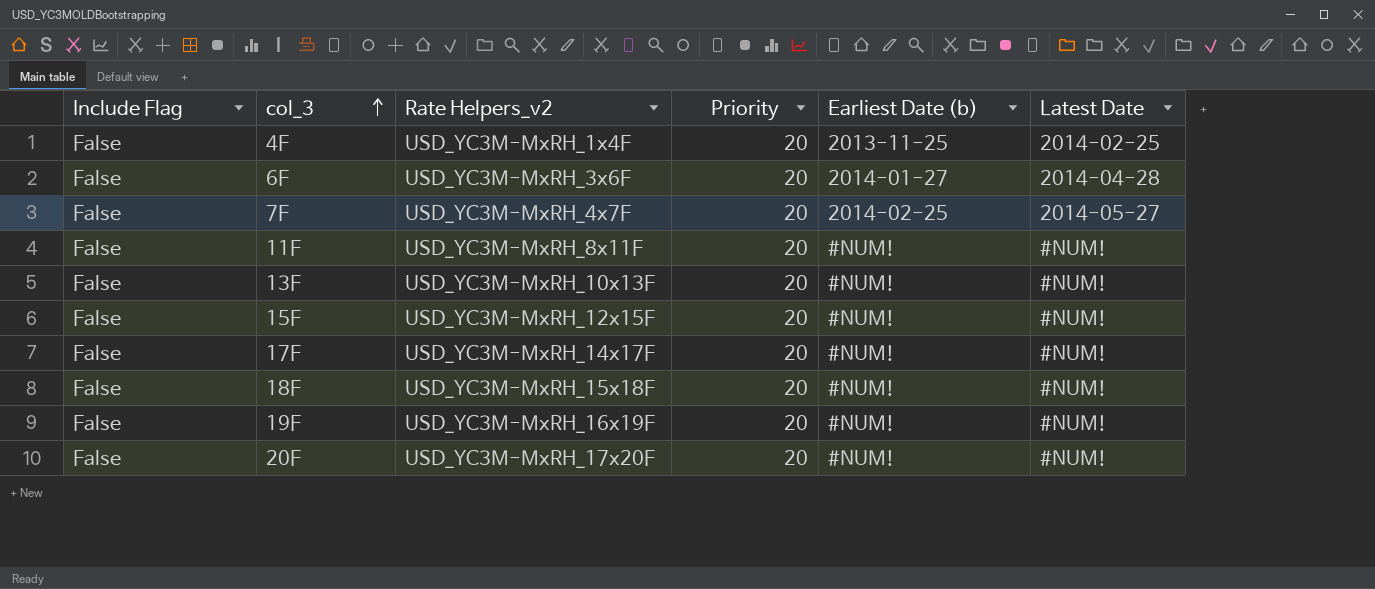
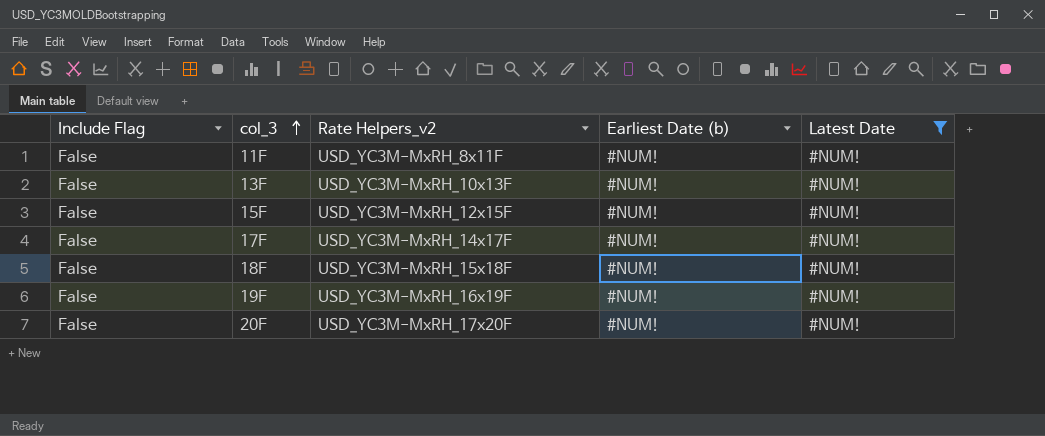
filter: none -> Latest Date = #NUM!
column Priority | position: 4 -> none

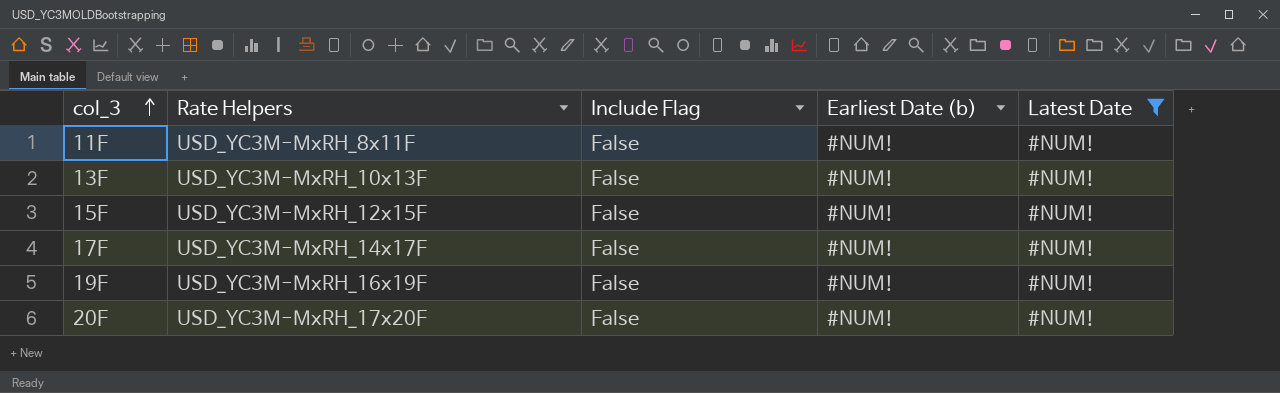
column name: Rate Helpers_v2 -> Rate Helpers
column Include Flag | position: 1 -> 3
row 18F: False | USD_YC3M-MxRH_15x18F | #NUM! | #NUM! -> none

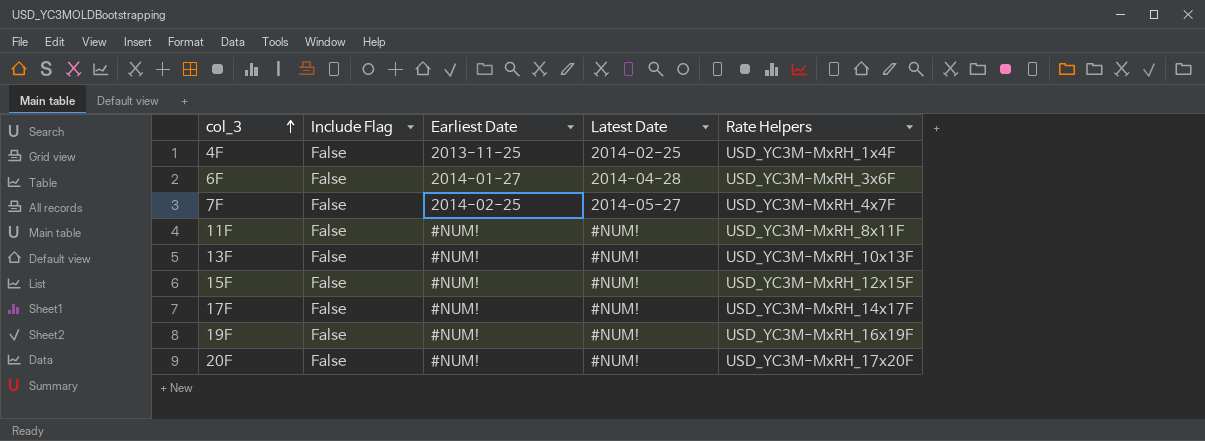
filter: Latest Date = #NUM! -> none
column name: Earliest Date (b) -> Earliest Date
column Rate Helpers | position: 2 -> 5

